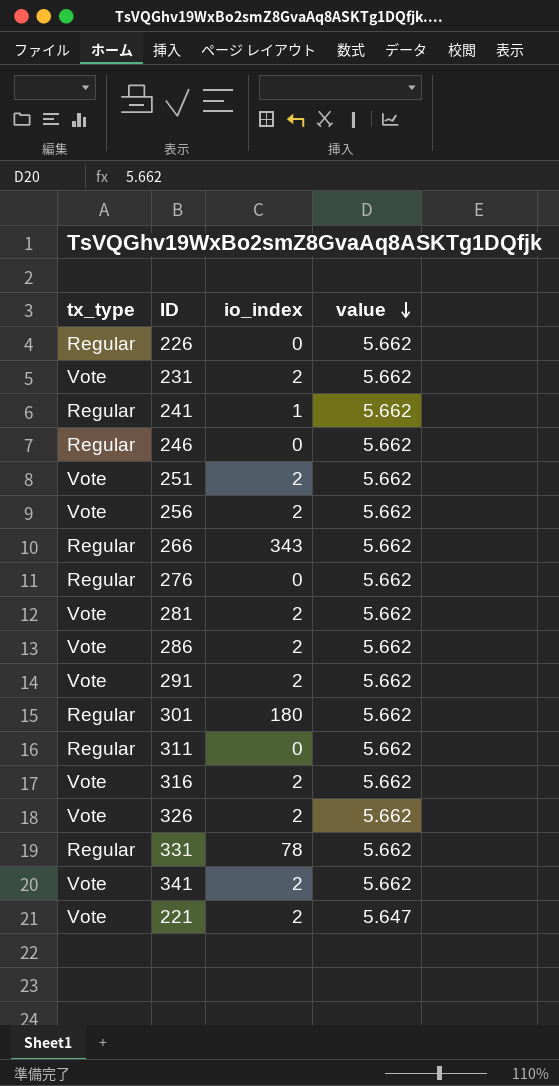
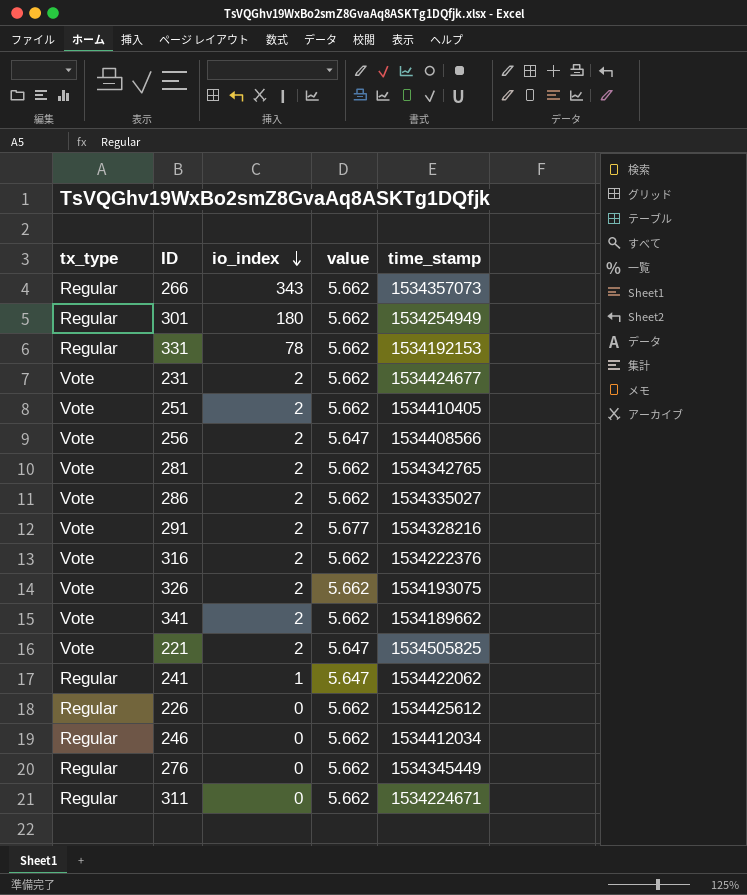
row order: value descending -> io_index descending
column time_stamp | position: none -> 5
256 | value: 5.662 -> 5.647
291 | value: 5.662 -> 5.677
241 | value: 5.662 -> 5.647

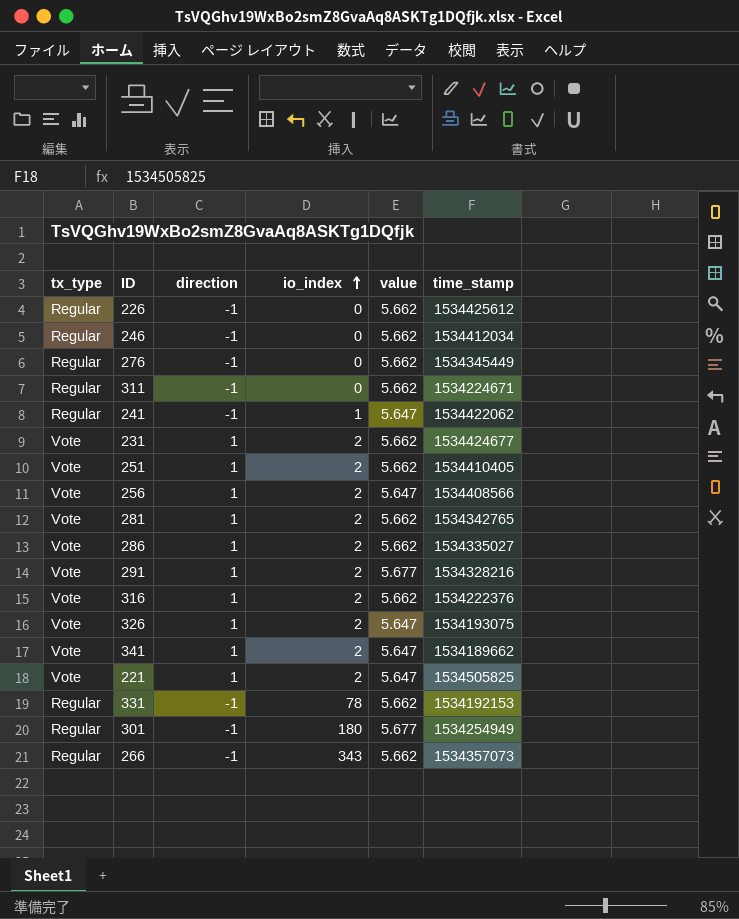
row order: io_index descending -> io_index ascending
column direction | position: none -> 3
326 | value: 5.662 -> 5.647
341 | value: 5.662 -> 5.647
301 | value: 5.662 -> 5.677

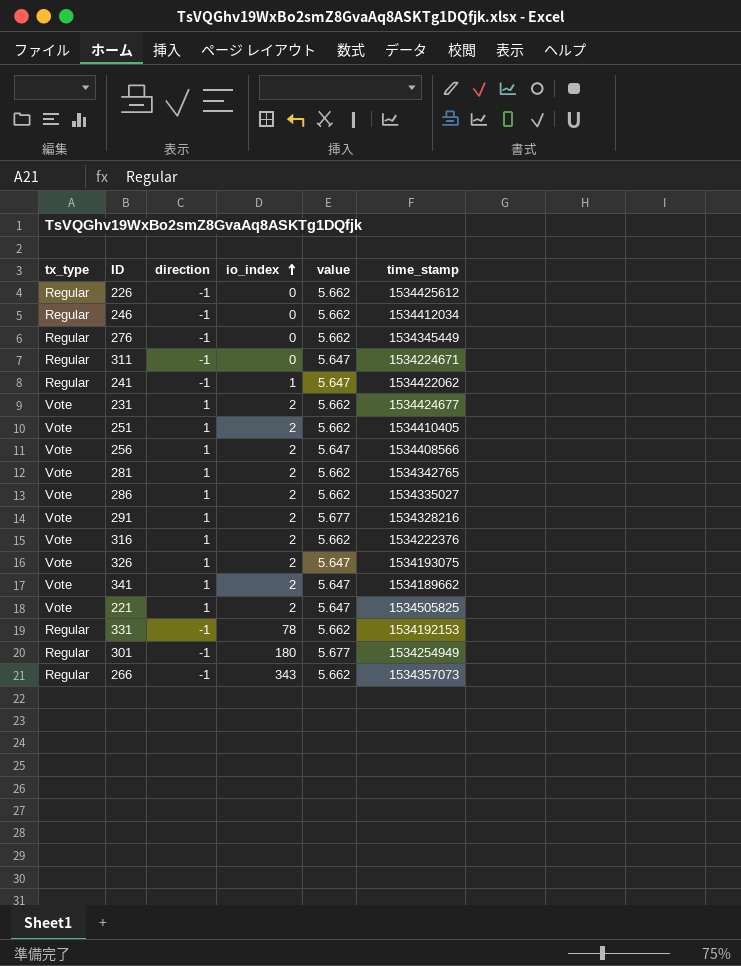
311 | value: 5.662 -> 5.647

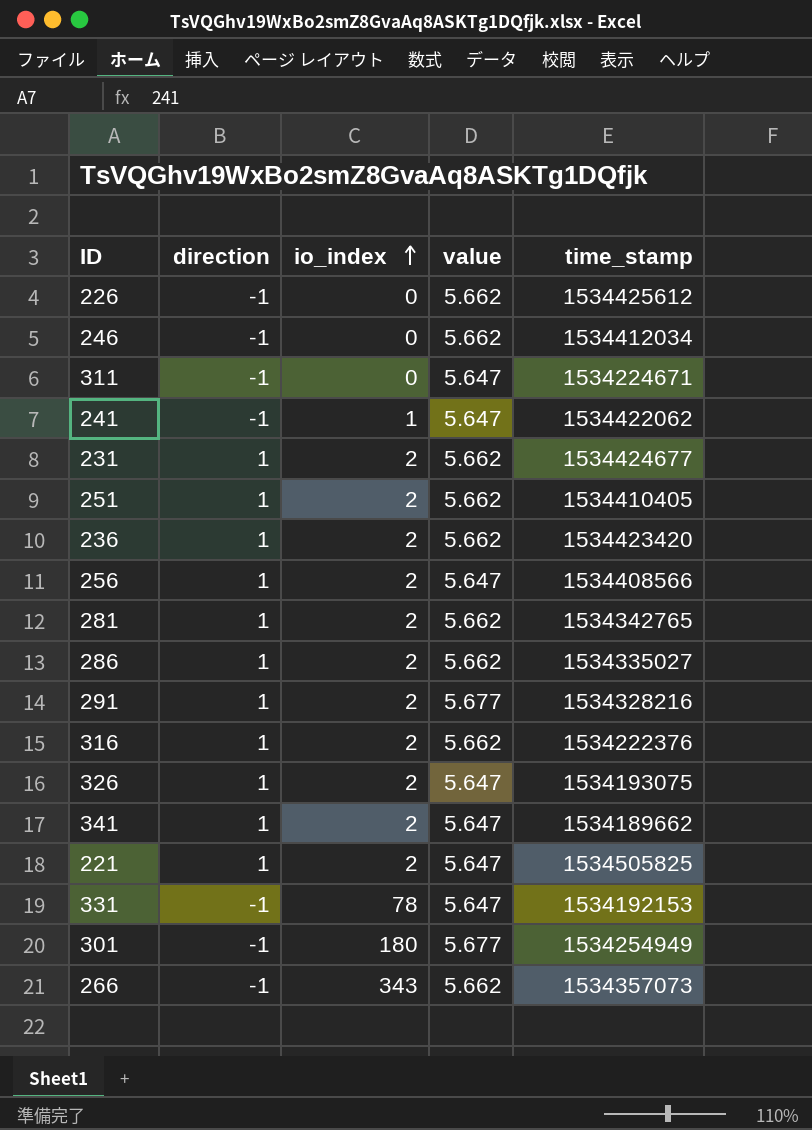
column tx_type | position: 1 -> none
row 276: Regular | -1 | 0 | 5.662 | 1534345449 -> none
row 236: none -> 1 | 2 | 5.662 | 1534423420
331 | value: 5.662 -> 5.647

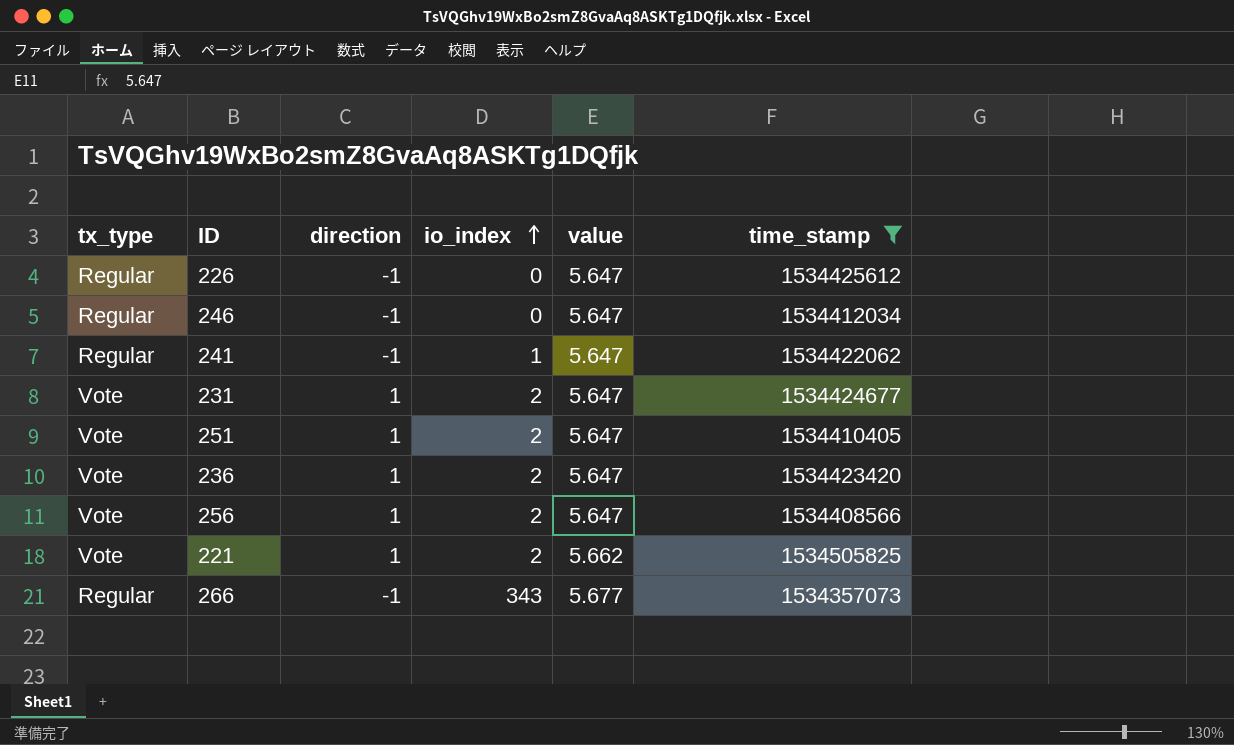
filter: none -> time_stamp >= 1534357073
column tx_type | position: none -> 1
226 | value: 5.662 -> 5.647
246 | value: 5.662 -> 5.647
231 | value: 5.662 -> 5.647
251 | value: 5.662 -> 5.647
236 | value: 5.662 -> 5.647
221 | value: 5.647 -> 5.662
266 | value: 5.662 -> 5.677

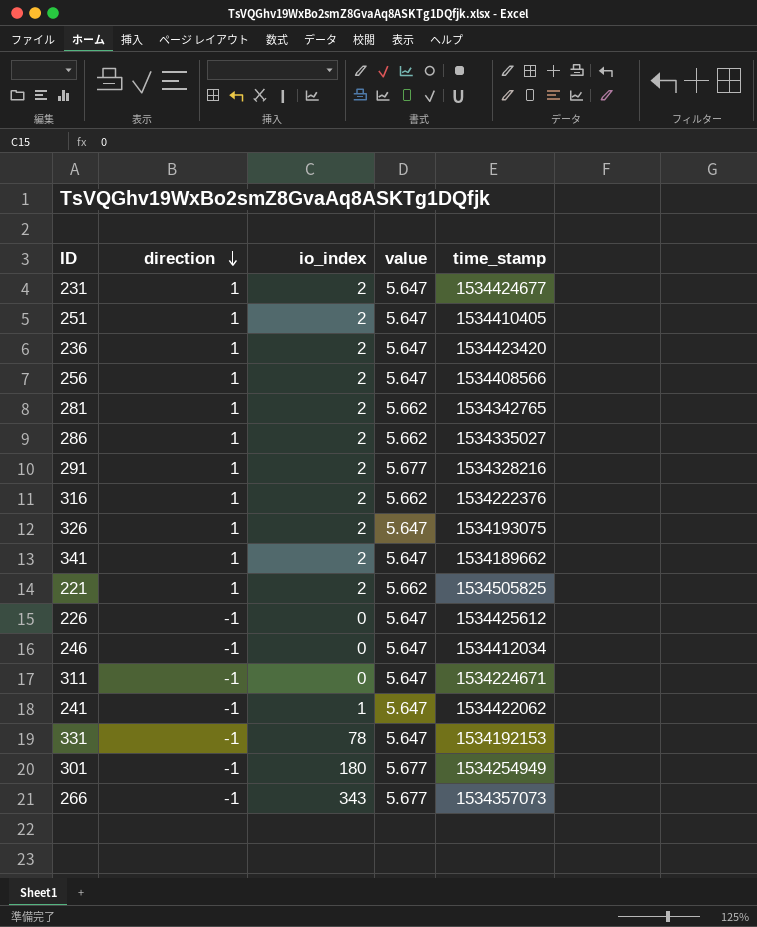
filter: time_stamp >= 1534357073 -> none
row order: io_index ascending -> direction descending
column tx_type | position: 1 -> none

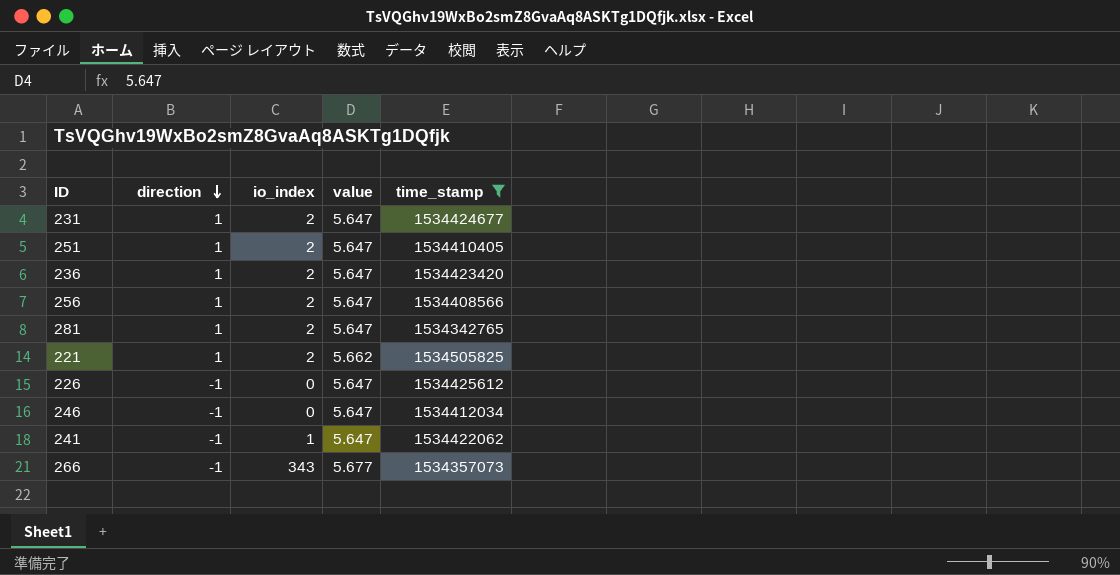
filter: none -> time_stamp >= 1534342765
281 | value: 5.662 -> 5.647

